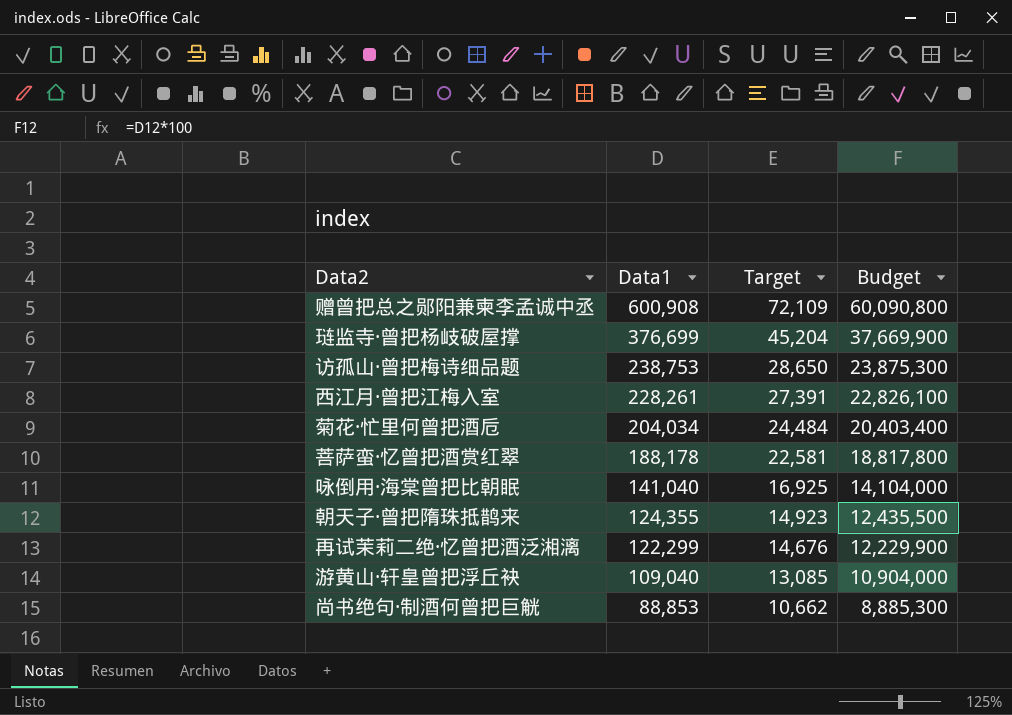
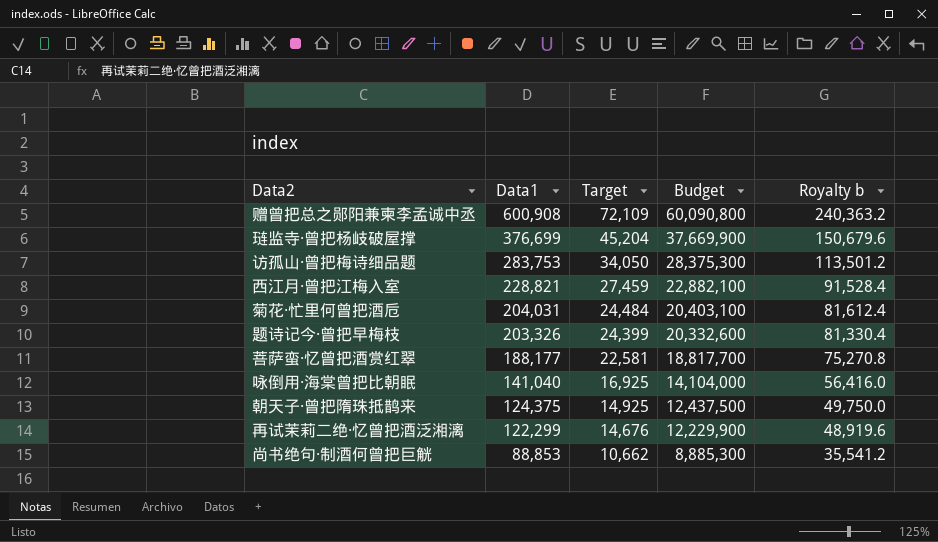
column Royalty b | formula: none -> [Data1] * 0.4
row 游黄山·轩皇曾把浮丘袂: 109,040 | 13,085 | 10,904,000 -> none
访孤山·曾把梅诗细品题 | Data1: 238,753 -> 283,753
访孤山·曾把梅诗细品题 | Target: 28,650 -> 34,050
访孤山·曾把梅诗细品题 | Budget: 23,875,300 -> 28,375,300
西江月·曾把江梅入室 | Data1: 228,261 -> 228,821
西江月·曾把江梅入室 | Target: 27,391 -> 27,459
西江月·曾把江梅入室 | Budget: 22,826,100 -> 22,882,100
菊花·忙里何曾把酒卮 | Data1: 204,034 -> 204,031
菊花·忙里何曾把酒卮 | Budget: 20,403,400 -> 20,403,100
row 题诗记今·曾把早梅枝: none -> 203,326 | 24,399 | 20,332,600 | 81,330.4
菩萨蛮·忆曾把酒赏红翠 | Data1: 188,178 -> 188,177
菩萨蛮·忆曾把酒赏红翠 | Budget: 18,817,800 -> 18,817,700
朝天子·曾把隋珠抵鹊来 | Data1: 124,355 -> 124,375
朝天子·曾把隋珠抵鹊来 | Target: 14,923 -> 14,925
朝天子·曾把隋珠抵鹊来 | Budget: 12,435,500 -> 12,437,500

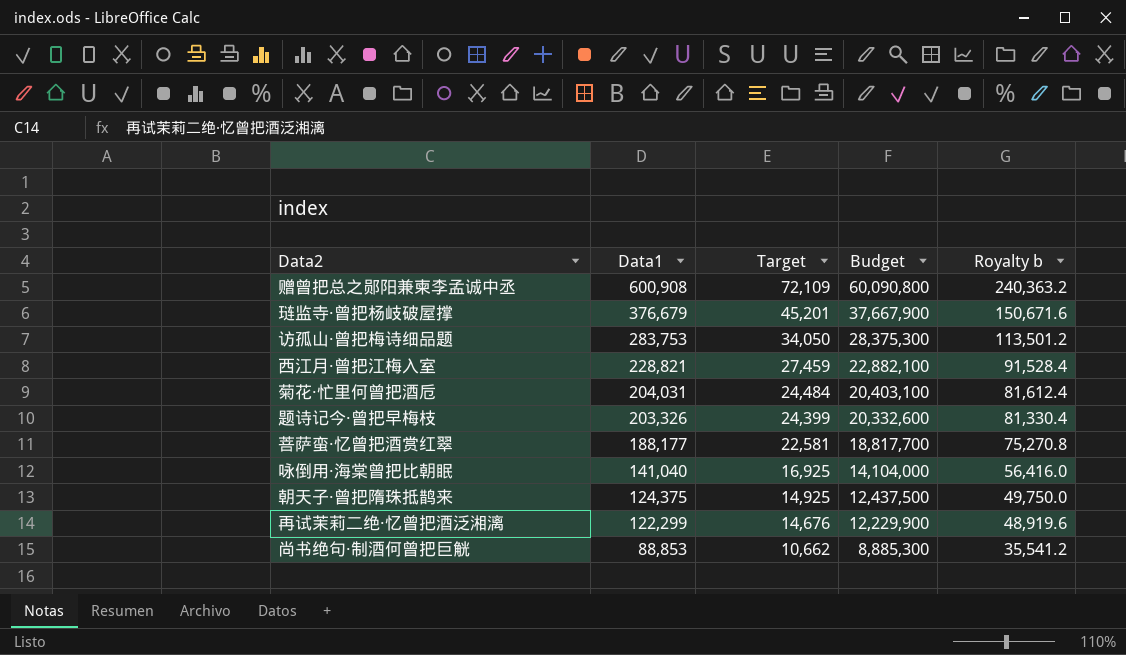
琏监寺·曾把杨岐破屋撑 | Data1: 376,699 -> 376,679
琏监寺·曾把杨岐破屋撑 | Target: 45,204 -> 45,201
琏监寺·曾把杨岐破屋撑 | Budget: 37,669,900 -> 37,667,900
琏监寺·曾把杨岐破屋撑 | Royalty b: 150,679.6 -> 150,671.6

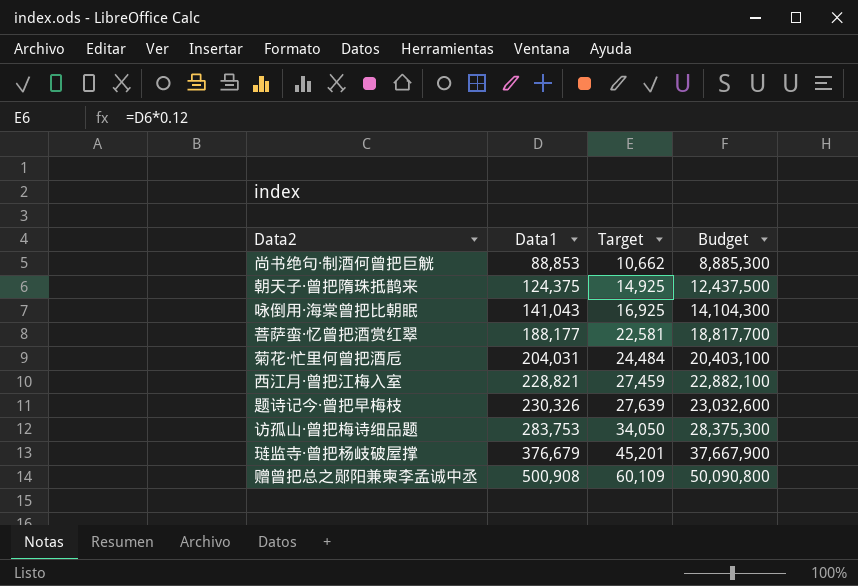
row order: Data1 descending -> Data1 ascending
column Royalty b | formula: [Data1] * 0.4 -> none
row 再试茉莉二绝·忆曾把酒泛湘漓: 122,299 | 14,676 | 12,229,900 | 48,919.6 -> none
咏倒用·海棠曾把比朝眠 | Data1: 141,040 -> 141,043
咏倒用·海棠曾把比朝眠 | Budget: 14,104,000 -> 14,104,300
题诗记今·曾把早梅枝 | Data1: 203,326 -> 230,326
题诗记今·曾把早梅枝 | Target: 24,399 -> 27,639
题诗记今·曾把早梅枝 | Budget: 20,332,600 -> 23,032,600
赠曾把总之郧阳兼柬李孟诚中丞 | Data1: 600,908 -> 500,908
赠曾把总之郧阳兼柬李孟诚中丞 | Target: 72,109 -> 60,109
赠曾把总之郧阳兼柬李孟诚中丞 | Budget: 60,090,800 -> 50,090,800

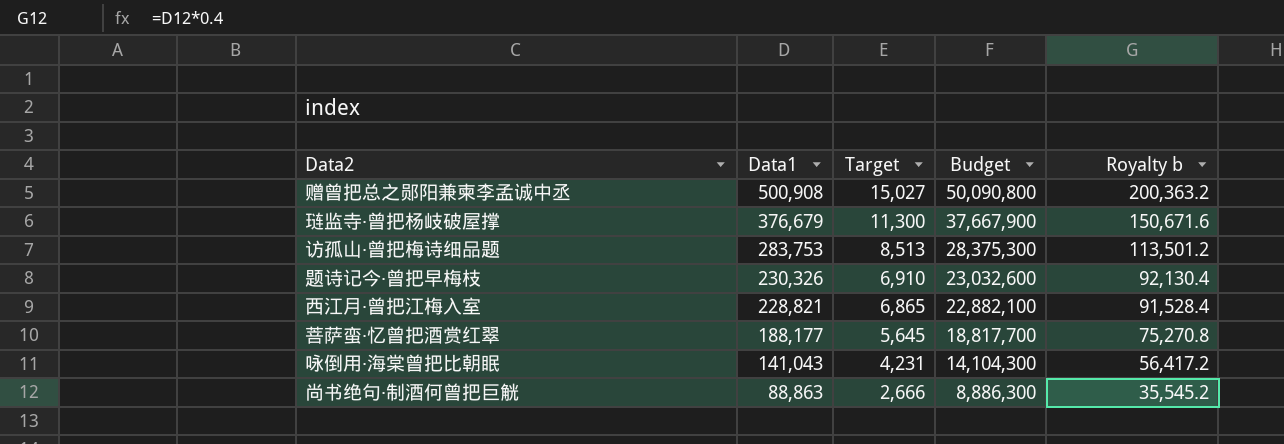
row order: Data1 ascending -> Data1 descending
column Target | formula: [Data1] * 0.12 -> [Data1] * 0.03
column Royalty b | formula: none -> [Data1] * 0.4
row 朝天子·曾把隋珠抵鹊来: 124,375 | 14,925 | 12,437,500 -> none
row 菊花·忙里何曾把酒卮: 204,031 | 24,484 | 20,403,100 -> none
尚书绝句·制酒何曾把巨觥 | Data1: 88,853 -> 88,863
尚书绝句·制酒何曾把巨觥 | Budget: 8,885,300 -> 8,886,300

